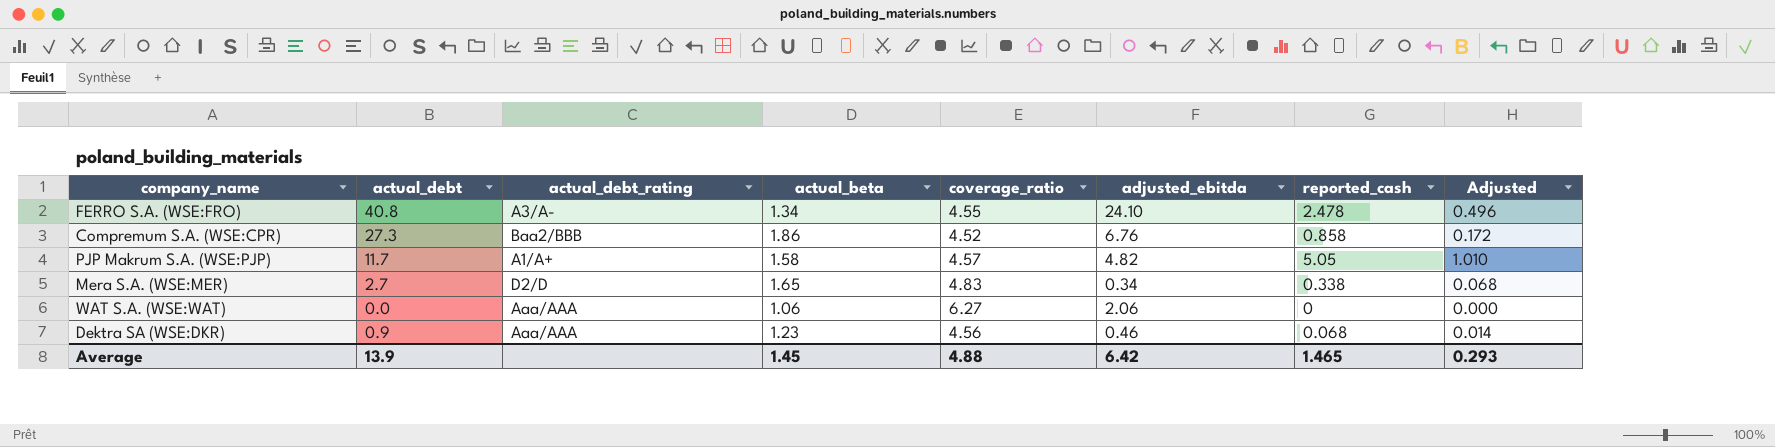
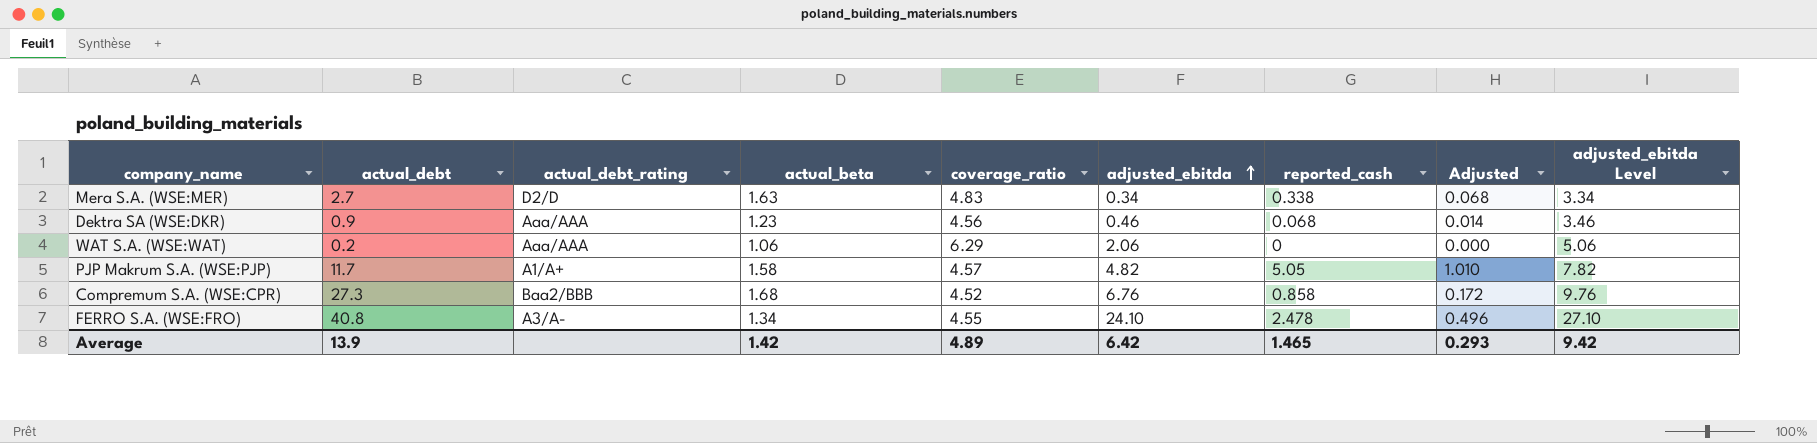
row order: none -> adjusted_ebitda ascending
column adjusted_ebitda Level | formula: none -> [adjusted_ebitda] + 3
Mera S.A. (WSE:MER) | actual_beta: 1.65 -> 1.63
WAT S.A. (WSE:WAT) | actual_debt: 0.0 -> 0.2
WAT S.A. (WSE:WAT) | coverage_ratio: 6.27 -> 6.29
Compremum S.A. (WSE:CPR) | actual_beta: 1.86 -> 1.68
Average | actual_beta: 1.45 -> 1.42
Average | coverage_ratio: 4.88 -> 4.89

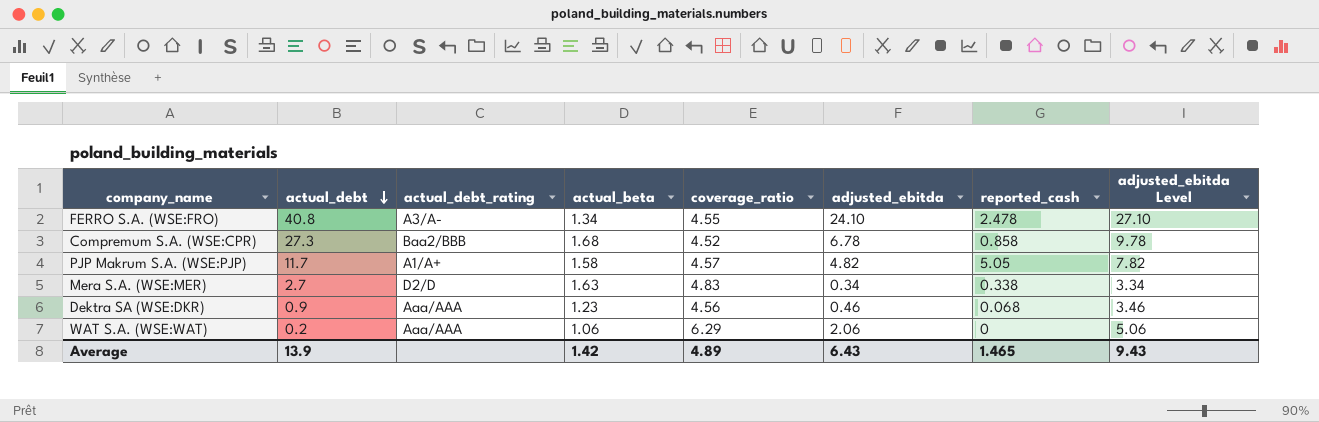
row order: adjusted_ebitda ascending -> actual_debt descending
column Adjusted | formula: [reported_cash] * 0.2 -> none
Compremum S.A. (WSE:CPR) | adjusted_ebitda: 6.76 -> 6.78
Compremum S.A. (WSE:CPR) | adjusted_ebitda Level: 9.76 -> 9.78
Average | adjusted_ebitda: 6.42 -> 6.43
Average | adjusted_ebitda Level: 9.42 -> 9.43

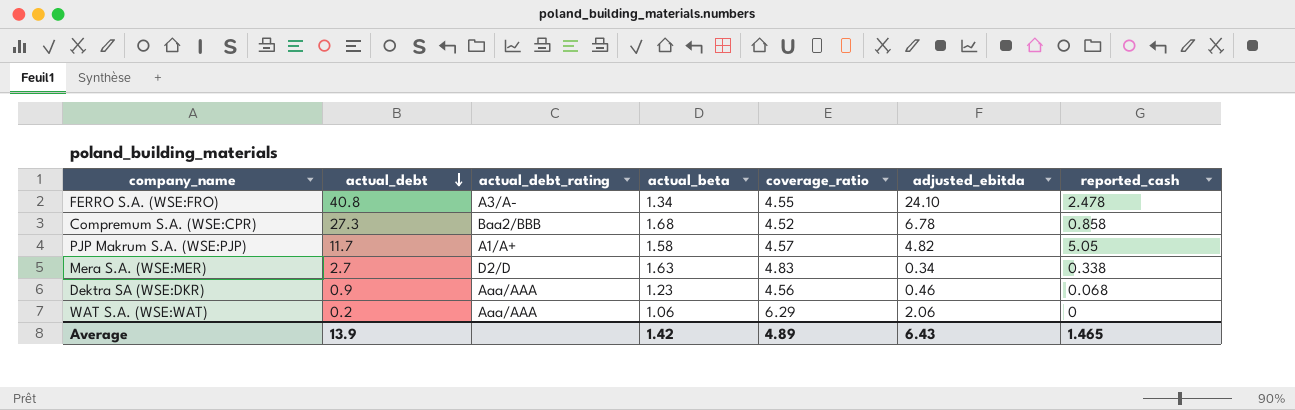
column adjusted_ebitda Level | formula: [adjusted_ebitda] + 3 -> none

